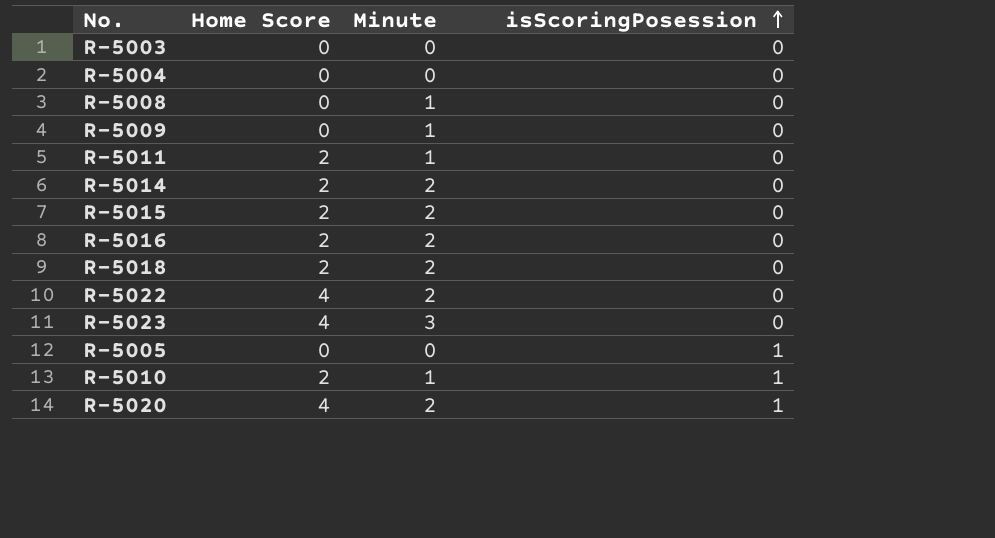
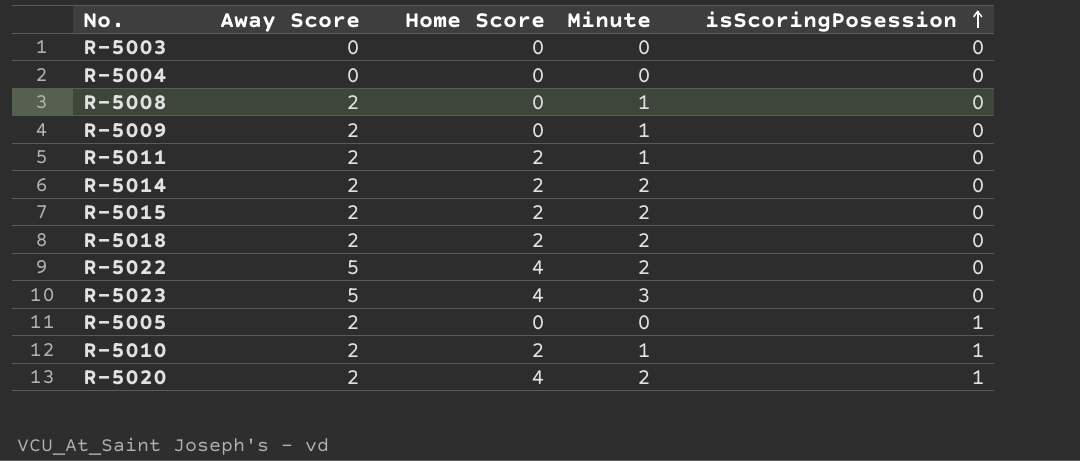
column Away Score | position: none -> 2
row R-5016: 2 | 2 | 0 -> none

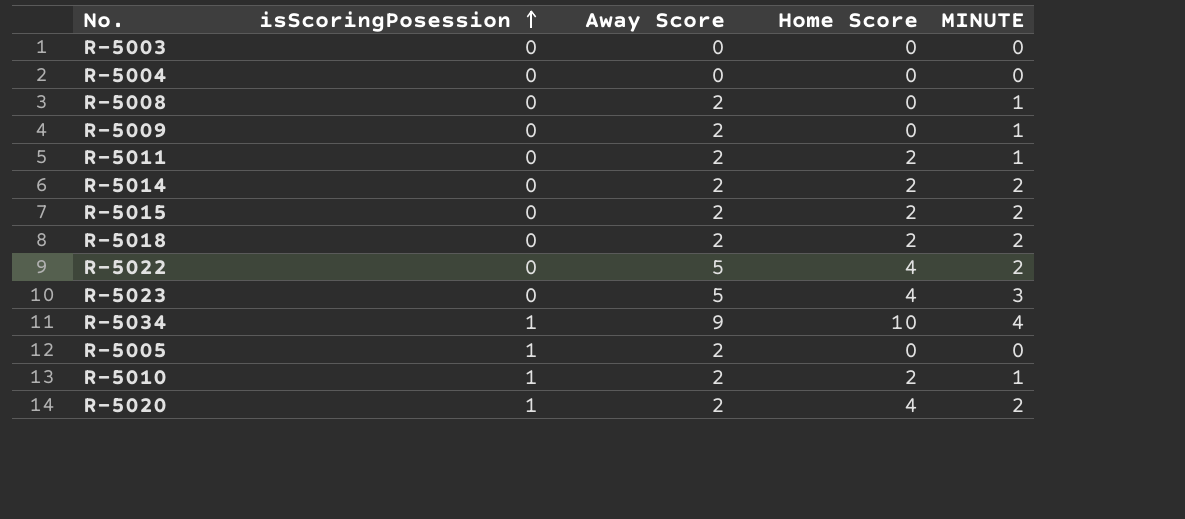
column isScoringPosession | position: 5 -> 2
column name: Minute -> MINUTE
row R-5034: none -> 1 | 9 | 10 | 4

